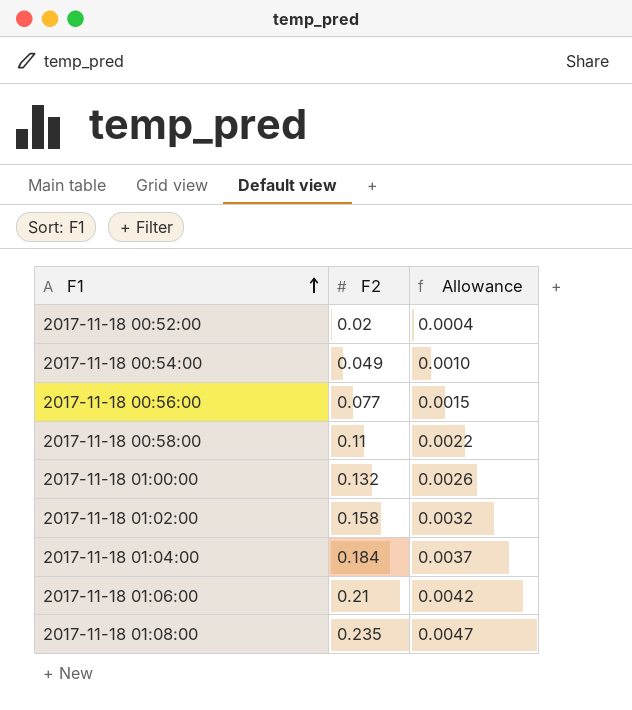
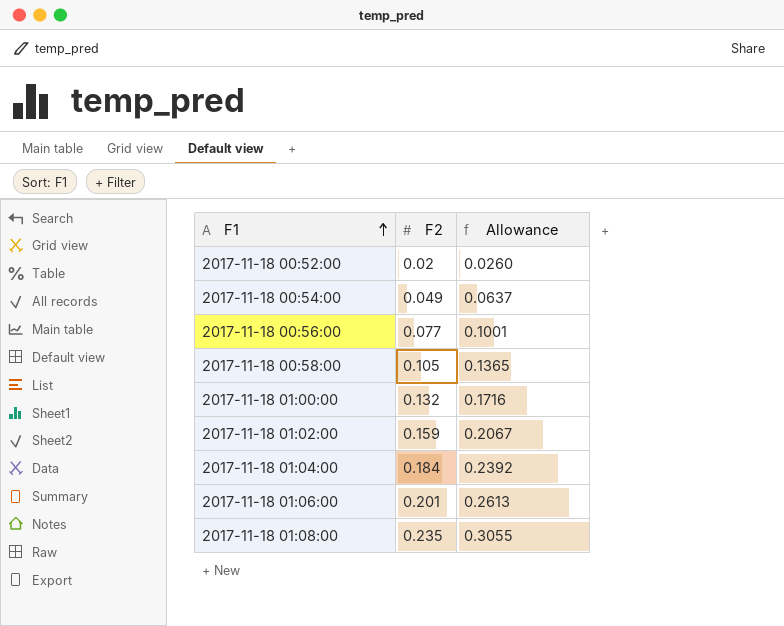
column Allowance | formula: [F2] * 0.02 -> [F2] * 1.3
2017-11-18 00:58:00 | F2: 0.11 -> 0.105
2017-11-18 01:02:00 | F2: 0.158 -> 0.159
2017-11-18 01:06:00 | F2: 0.21 -> 0.201

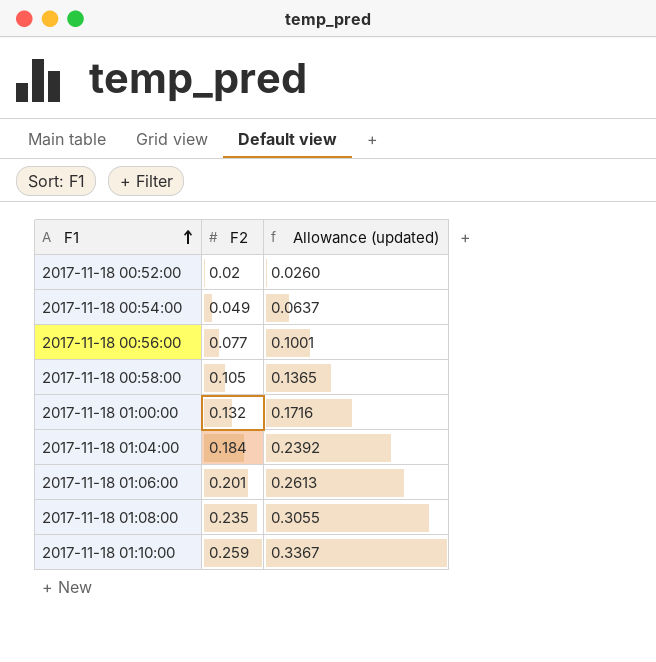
column name: Allowance -> Allowance (updated)
row 2017-11-18 01:02:00: 0.159 | 0.2067 -> none
row 2017-11-18 01:10:00: none -> 0.259 | 0.3367

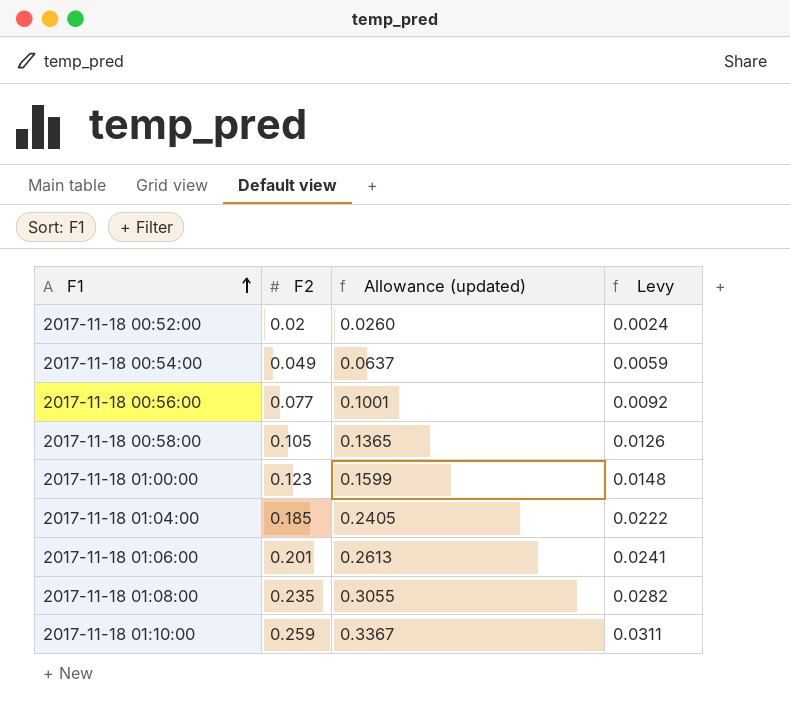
column Levy | formula: none -> [F2] * 0.12
2017-11-18 01:00:00 | F2: 0.132 -> 0.123
2017-11-18 01:00:00 | Allowance (updated): 0.1716 -> 0.1599
2017-11-18 01:04:00 | F2: 0.184 -> 0.185
2017-11-18 01:04:00 | Allowance (updated): 0.2392 -> 0.2405

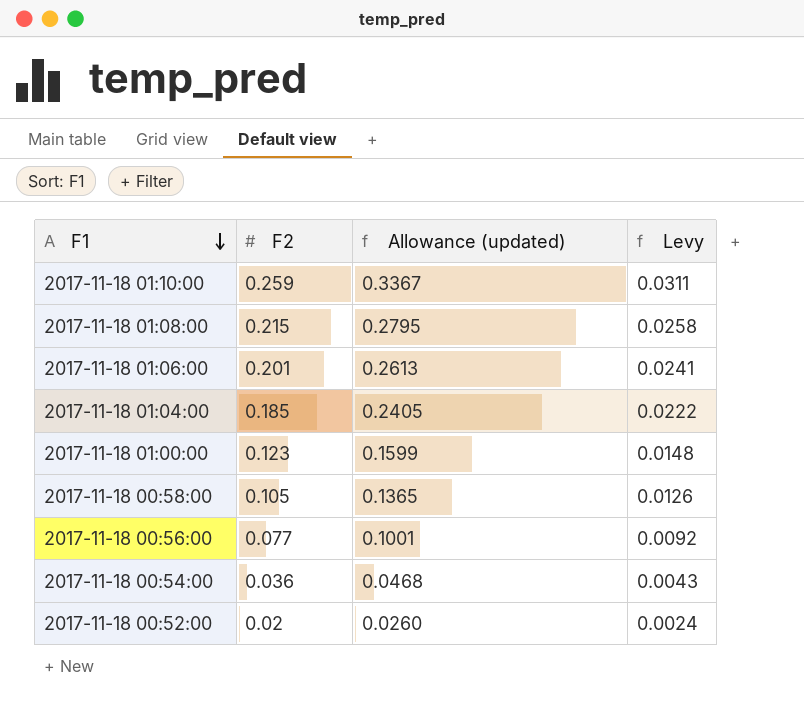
row order: F1 ascending -> F1 descending
2017-11-18 01:08:00 | F2: 0.235 -> 0.215
2017-11-18 01:08:00 | Allowance (updated): 0.3055 -> 0.2795
2017-11-18 01:08:00 | Levy: 0.0282 -> 0.0258
2017-11-18 00:54:00 | F2: 0.049 -> 0.036
2017-11-18 00:54:00 | Allowance (updated): 0.0637 -> 0.0468
2017-11-18 00:54:00 | Levy: 0.0059 -> 0.0043

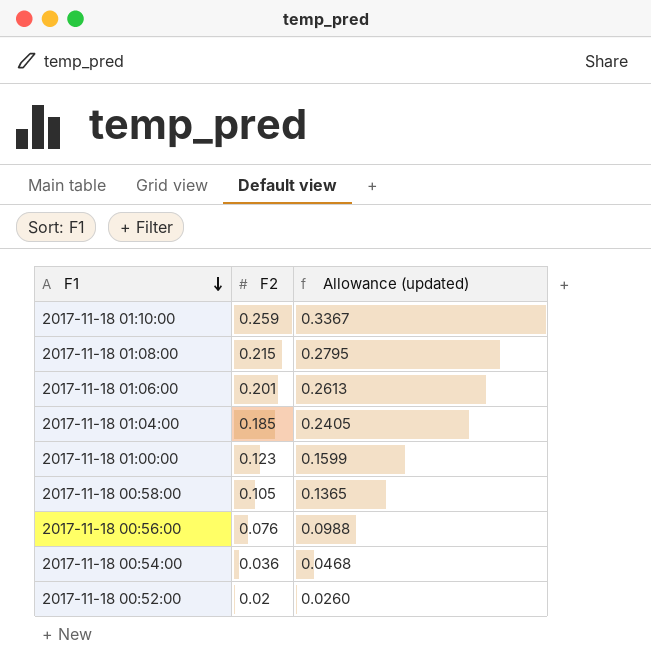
column Levy | formula: [F2] * 0.12 -> none
2017-11-18 00:56:00 | F2: 0.077 -> 0.076
2017-11-18 00:56:00 | Allowance (updated): 0.1001 -> 0.0988

